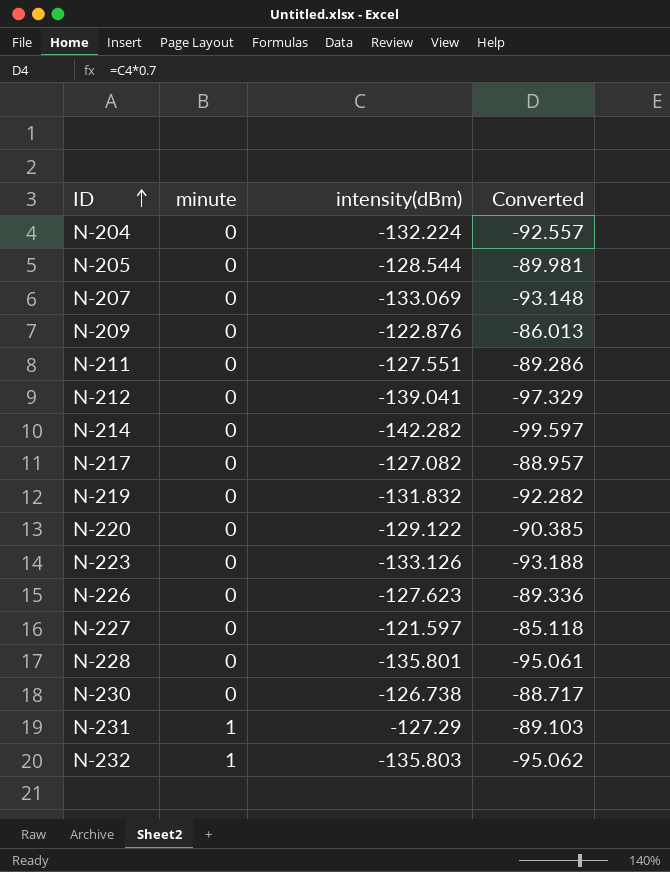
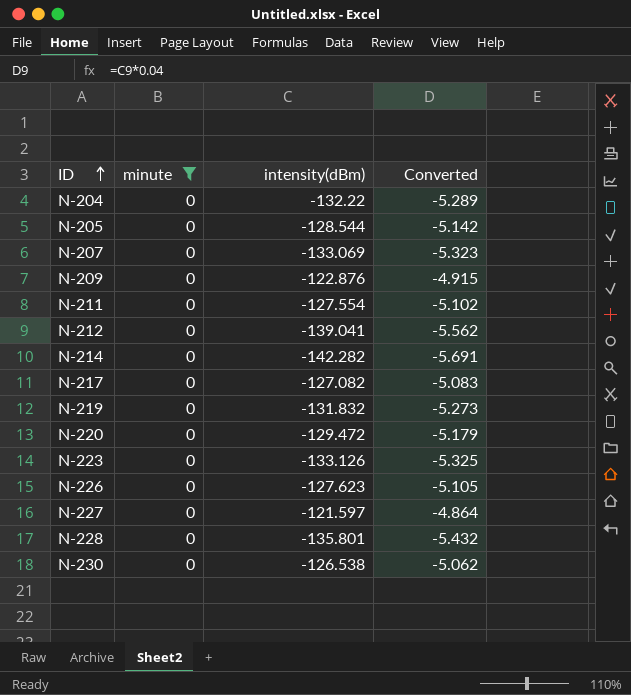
filter: none -> minute = 0
column Converted | formula: [intensity(dBm)] * 0.7 -> [intensity(dBm)] * 0.04
N-204 | intensity(dBm): -132.224 -> -132.22
N-211 | intensity(dBm): -127.551 -> -127.554
N-220 | intensity(dBm): -129.122 -> -129.472
N-230 | intensity(dBm): -126.738 -> -126.538

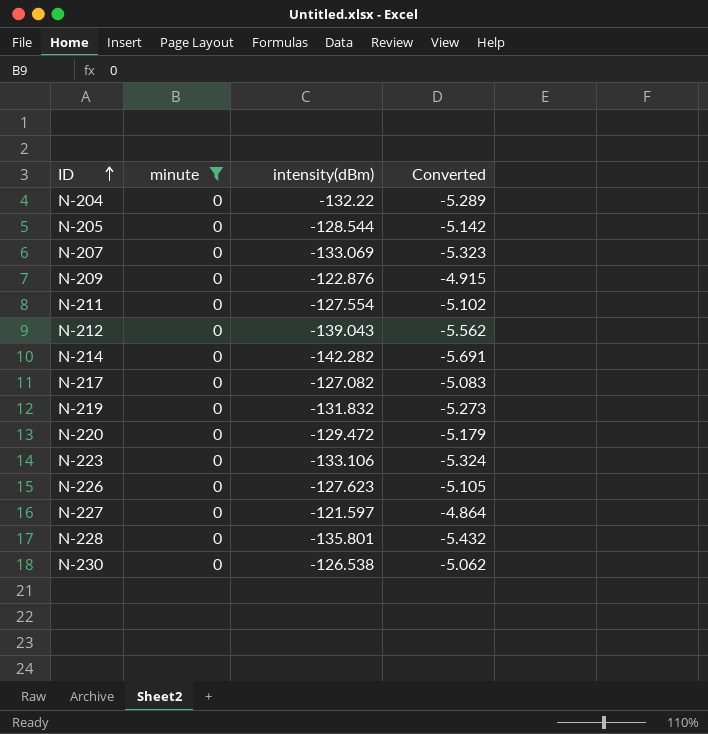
N-212 | intensity(dBm): -139.041 -> -139.043
N-223 | intensity(dBm): -133.126 -> -133.106
N-223 | Converted: -5.325 -> -5.324

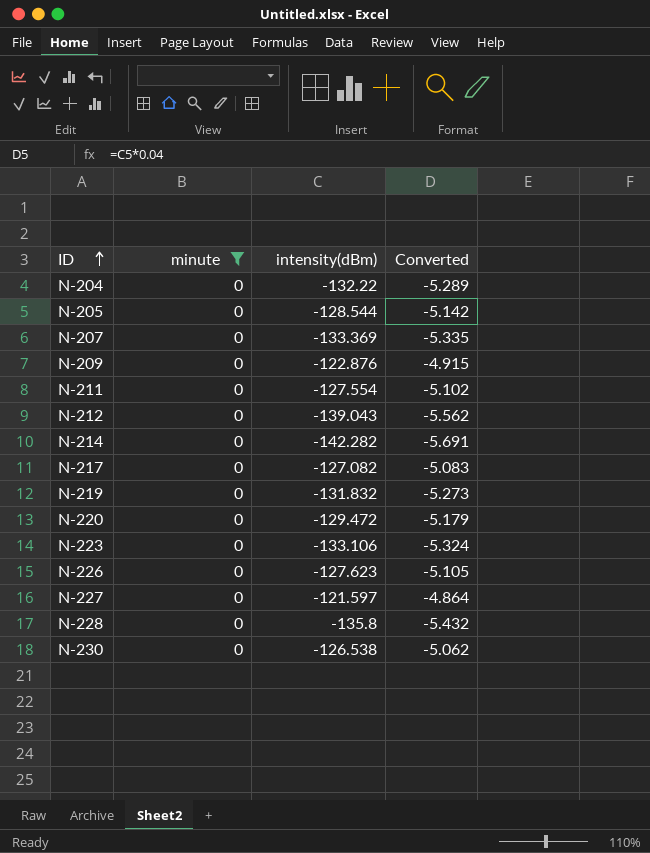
N-207 | intensity(dBm): -133.069 -> -133.369
N-207 | Converted: -5.323 -> -5.335
N-228 | intensity(dBm): -135.801 -> -135.8

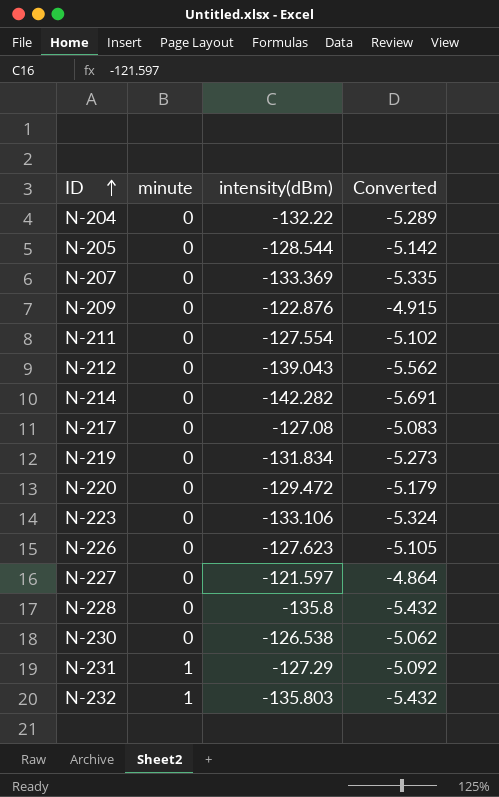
filter: minute = 0 -> none
N-217 | intensity(dBm): -127.082 -> -127.08
N-219 | intensity(dBm): -131.832 -> -131.834

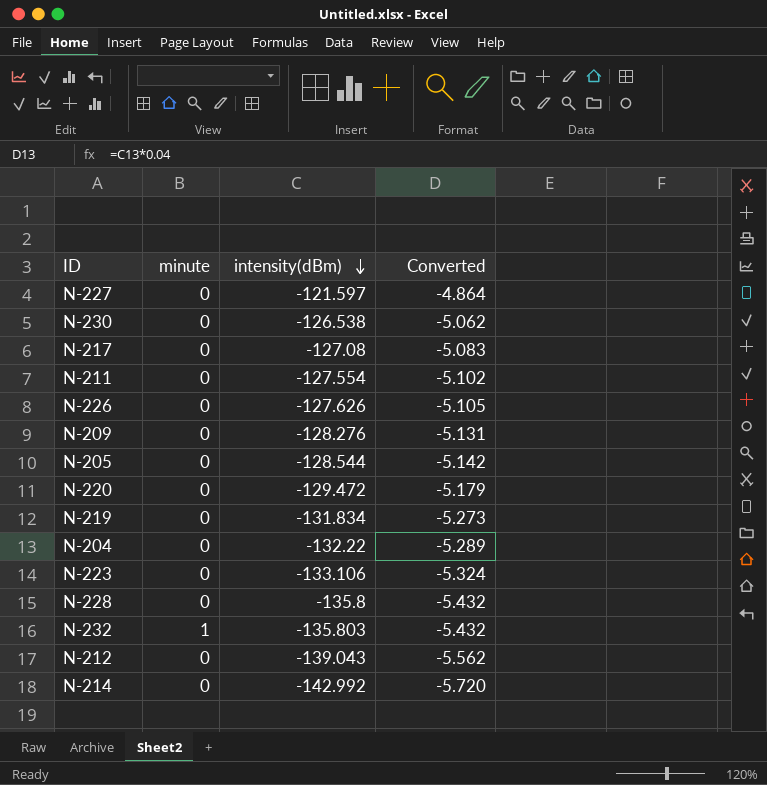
row order: ID ascending -> intensity(dBm) descending
row N-207: 0 | -133.369 | -5.335 -> none
row N-231: 1 | -127.29 | -5.092 -> none
N-226 | intensity(dBm): -127.623 -> -127.626
N-209 | intensity(dBm): -122.876 -> -128.276
N-209 | Converted: -4.915 -> -5.131
N-214 | intensity(dBm): -142.282 -> -142.992
N-214 | Converted: -5.691 -> -5.720

